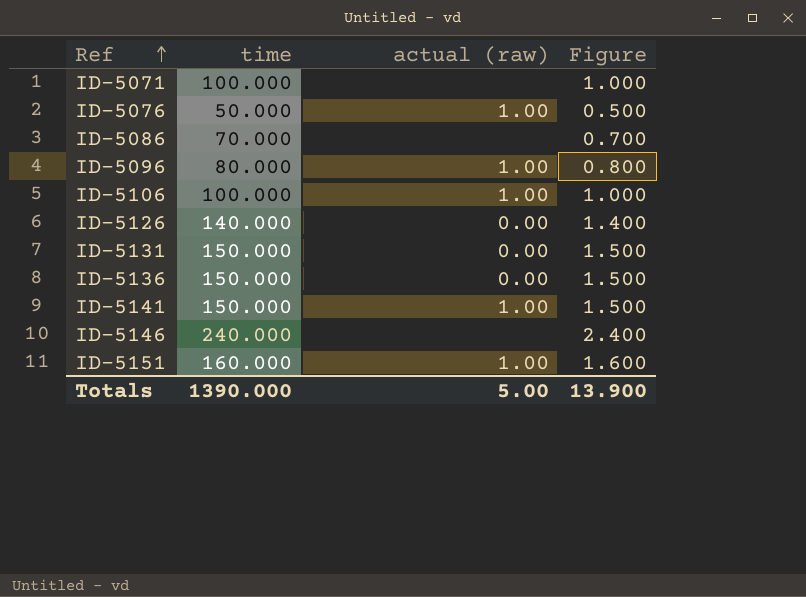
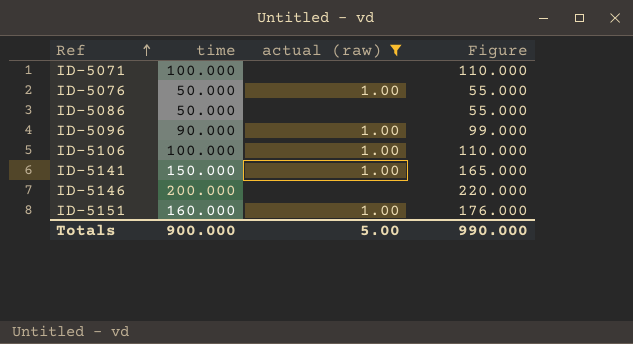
filter: none -> actual (raw) != 0.00
column Figure | formula: [time] * 0.01 -> [time] * 1.1
ID-5086 | time: 70.000 -> 50.000
ID-5096 | time: 80.000 -> 90.000
ID-5146 | time: 240.000 -> 200.000
Totals | time: 1390.000 -> 900.000
Totals | Figure: 13.900 -> 990.000

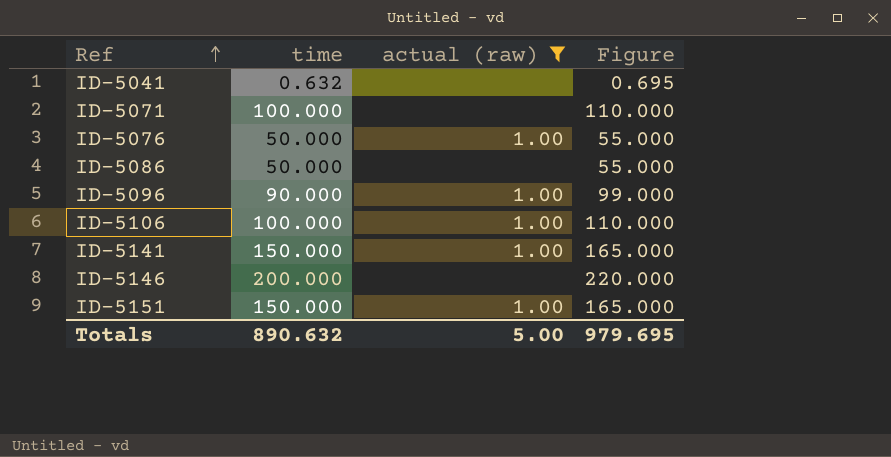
row ID-5041: none -> 0.632 | none | 0.695
ID-5151 | time: 160.000 -> 150.000
ID-5151 | Figure: 176.000 -> 165.000
Totals | time: 900.000 -> 890.632
Totals | Figure: 990.000 -> 979.695

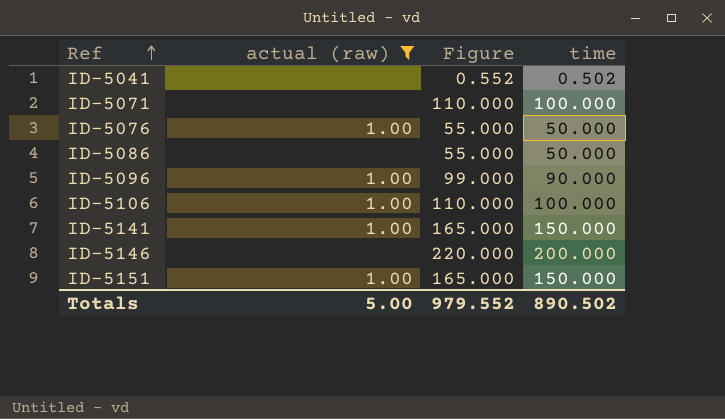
column time | position: 2 -> 4
ID-5041 | Figure: 0.695 -> 0.552
ID-5041 | time: 0.632 -> 0.502
Totals | Figure: 979.695 -> 979.552
Totals | time: 890.632 -> 890.502

